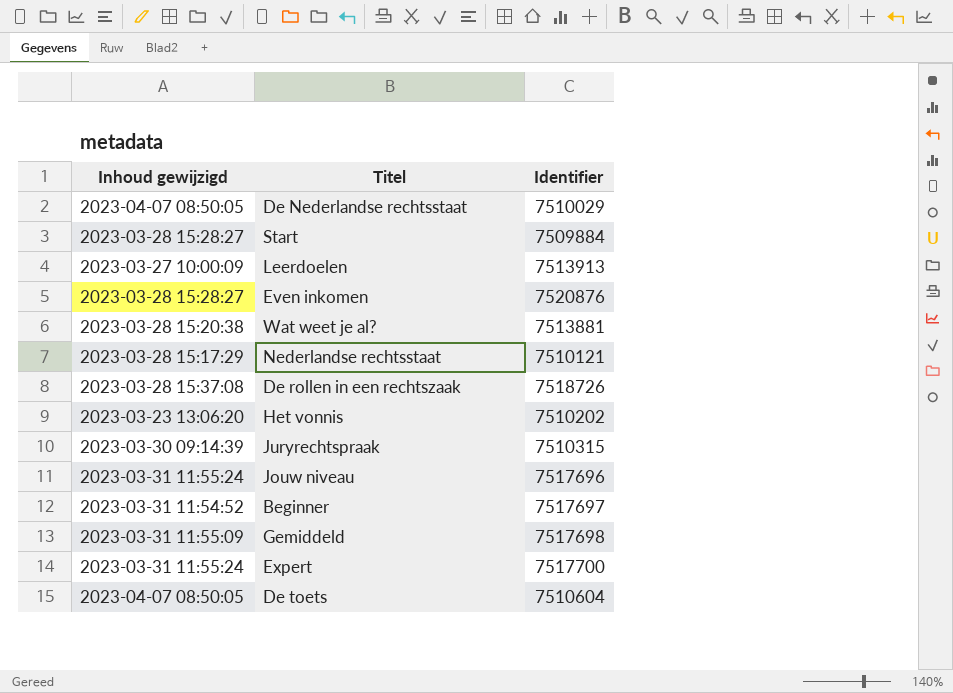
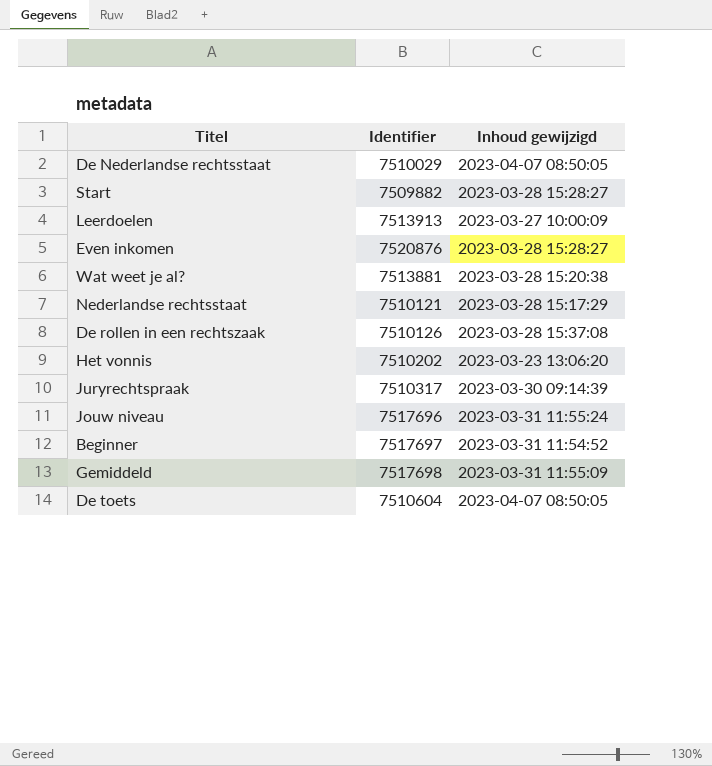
column Inhoud gewijzigd | position: 1 -> 3
row Expert: 2023-03-31 11:55:24 | 7517700 -> none
Start | Identifier: 7509884 -> 7509882
De rollen in een rechtszaak | Identifier: 7518726 -> 7510126
Juryrechtspraak | Identifier: 7510315 -> 7510317

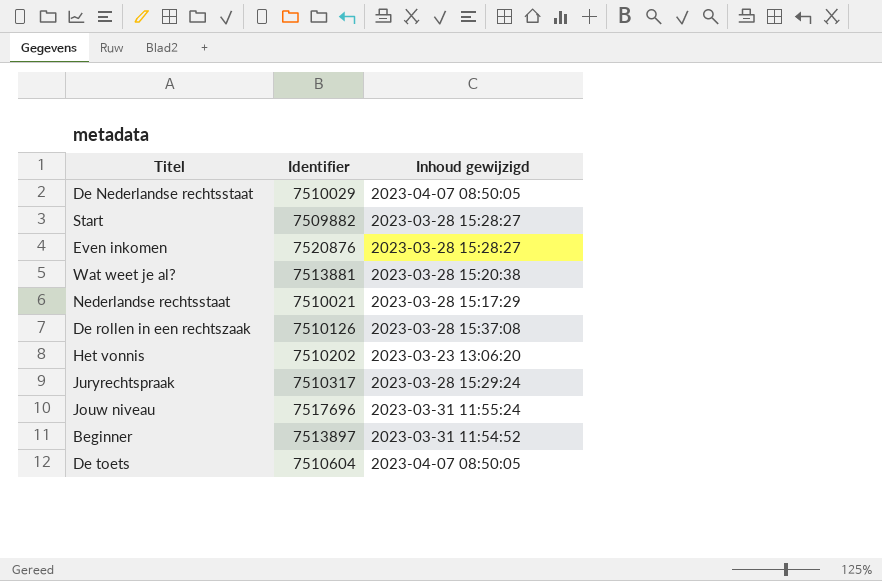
row Leerdoelen: 7513913 | 2023-03-27 10:00:09 -> none
row Gemiddeld: 7517698 | 2023-03-31 11:55:09 -> none
Nederlandse rechtsstaat | Identifier: 7510121 -> 7510021
Juryrechtspraak | Inhoud gewijzigd: 2023-03-30 09:14:39 -> 2023-03-28 15:29:24
Beginner | Identifier: 7517697 -> 7513897

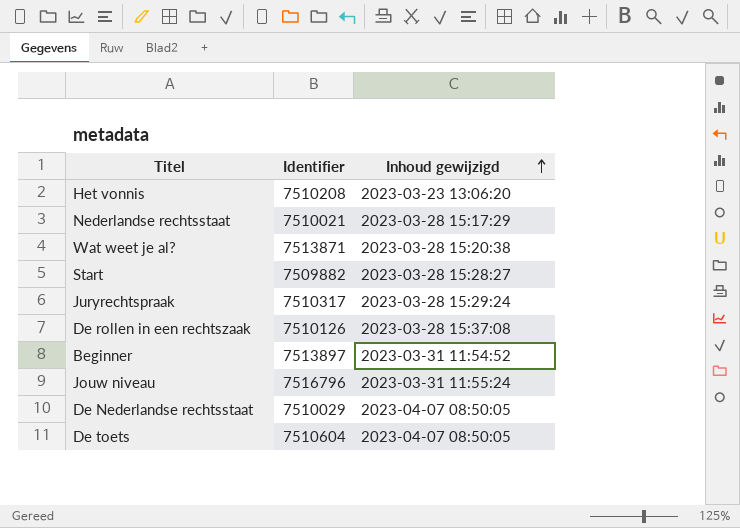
row order: none -> Inhoud gewijzigd ascending
row Even inkomen: 7520876 | 2023-03-28 15:28:27 -> none
Het vonnis | Identifier: 7510202 -> 7510208
Wat weet je al? | Identifier: 7513881 -> 7513871
Jouw niveau | Identifier: 7517696 -> 7516796

